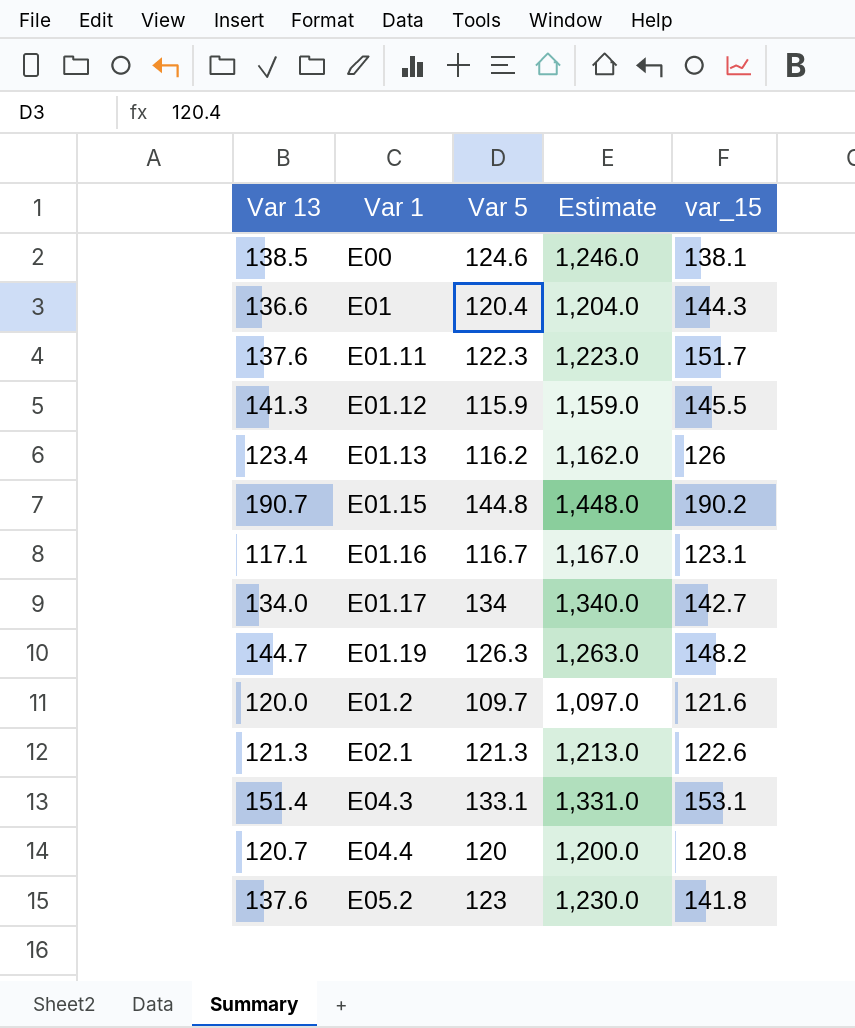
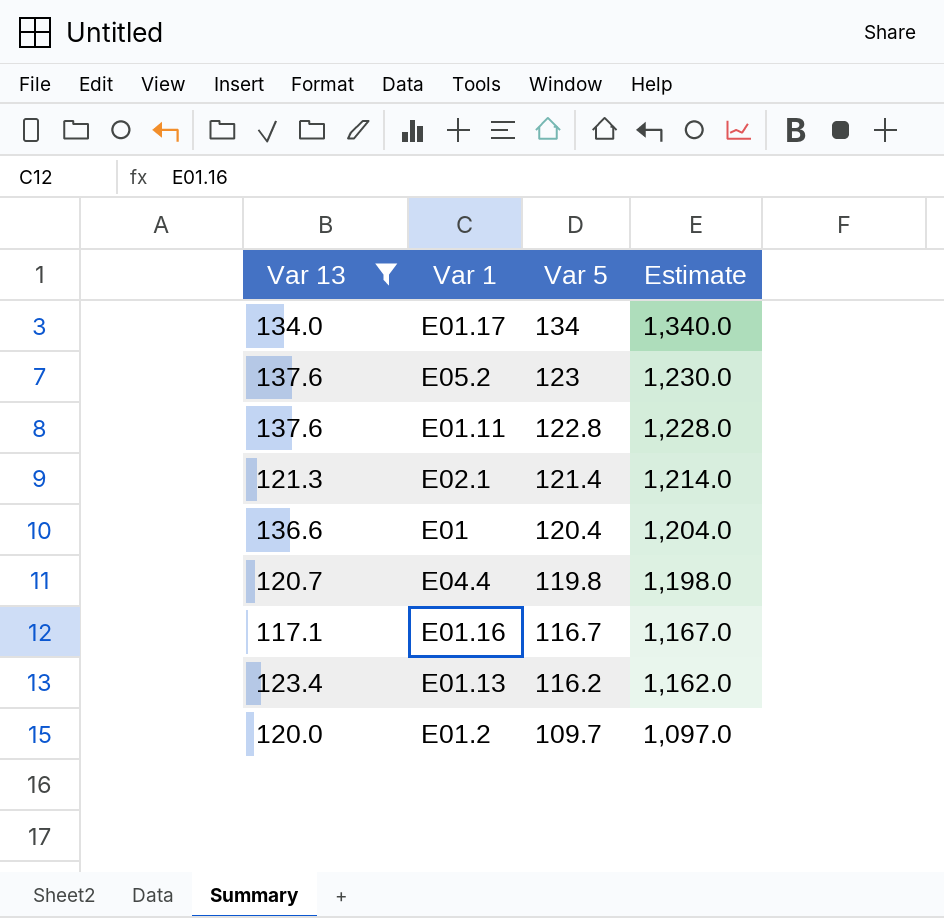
filter: none -> Var 13 <= 137.6
row order: none -> Var 5 descending
column var_15 | position: 5 -> none
E01.11 | Var 5: 122.3 -> 122.8
E01.11 | Estimate: 1,223.0 -> 1,228.0
E02.1 | Var 5: 121.3 -> 121.4
E02.1 | Estimate: 1,213.0 -> 1,214.0
E04.4 | Var 5: 120 -> 119.8
E04.4 | Estimate: 1,200.0 -> 1,198.0

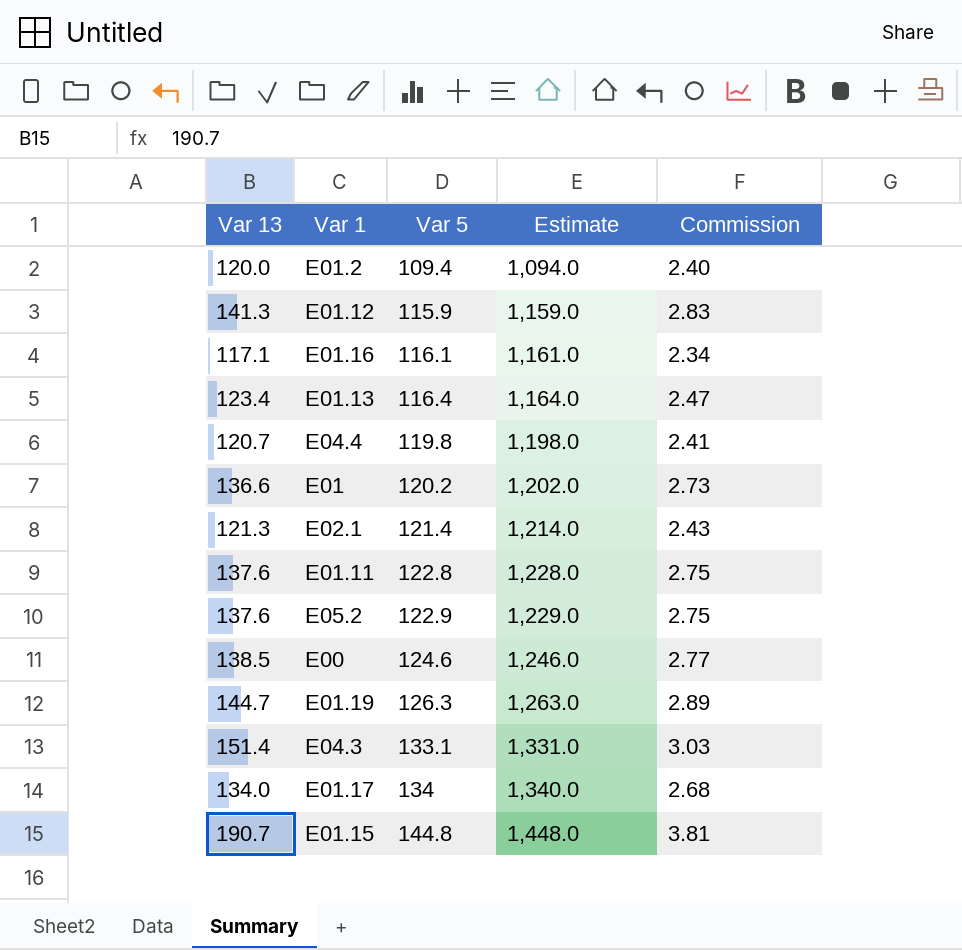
filter: Var 13 <= 137.6 -> none
row order: Var 5 descending -> Var 5 ascending
column Commission | formula: none -> [Var 13] * 0.02
E01.2 | Var 5: 109.7 -> 109.4
E01.2 | Estimate: 1,097.0 -> 1,094.0
E01.16 | Var 5: 116.7 -> 116.1
E01.16 | Estimate: 1,167.0 -> 1,161.0
E01.13 | Var 5: 116.2 -> 116.4
E01.13 | Estimate: 1,162.0 -> 1,164.0
E01 | Var 5: 120.4 -> 120.2
E01 | Estimate: 1,204.0 -> 1,202.0
E05.2 | Var 5: 123 -> 122.9
E05.2 | Estimate: 1,230.0 -> 1,229.0

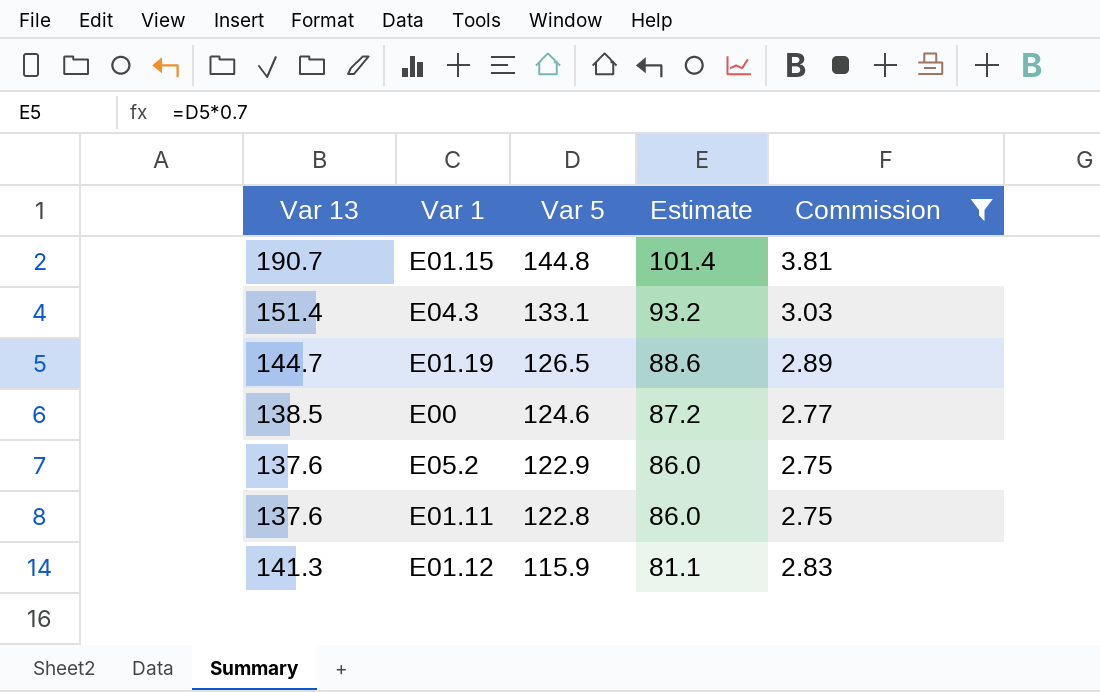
filter: none -> Commission >= 2.75
row order: Var 5 ascending -> Var 5 descending
column Estimate | formula: [Var 5] * 10 -> [Var 5] * 0.7
E01.19 | Var 5: 126.3 -> 126.5

